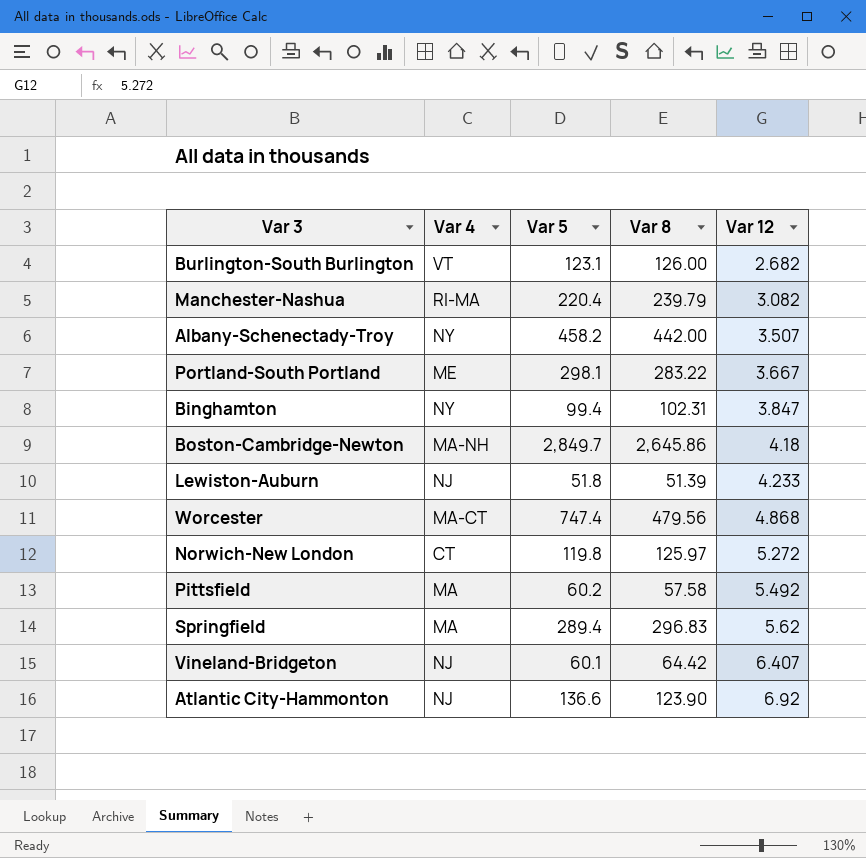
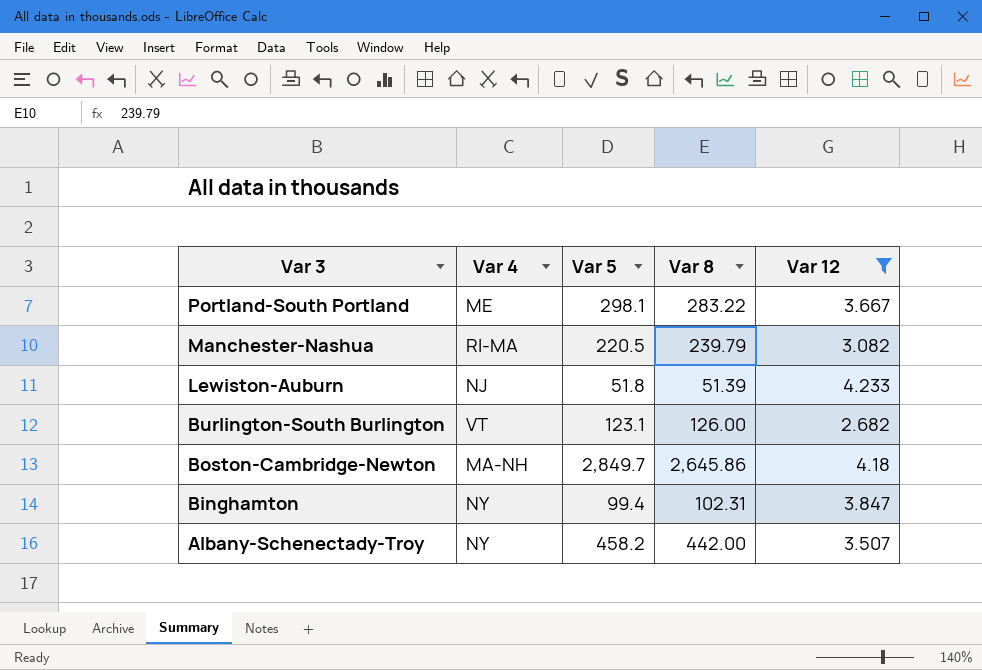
filter: none -> Var 12 <= 4.233
row order: Var 12 ascending -> Var 3 descending
Manchester-Nashua | Var 5: 220.4 -> 220.5

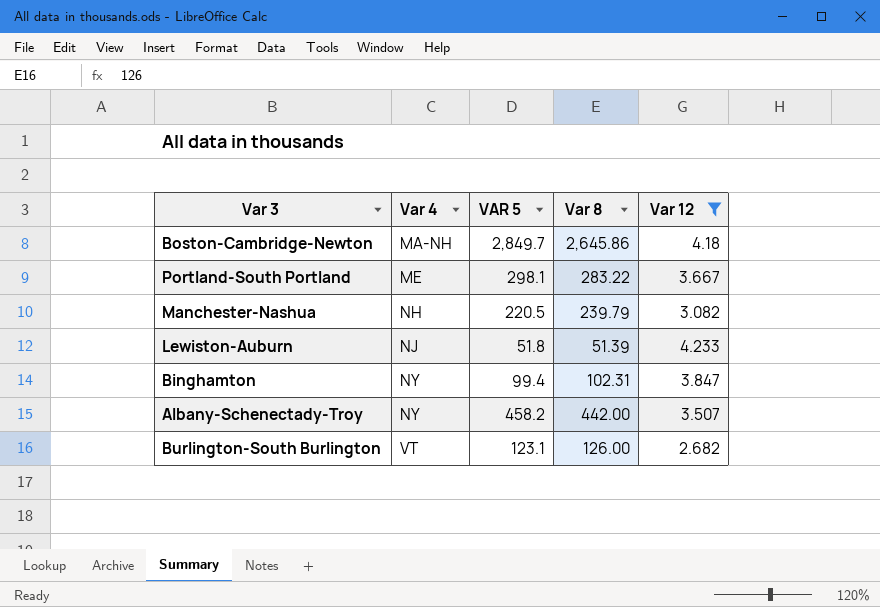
row order: Var 3 descending -> Var 4 ascending
column name: Var 5 -> VAR 5
Manchester-Nashua | Var 4: RI-MA -> NH

